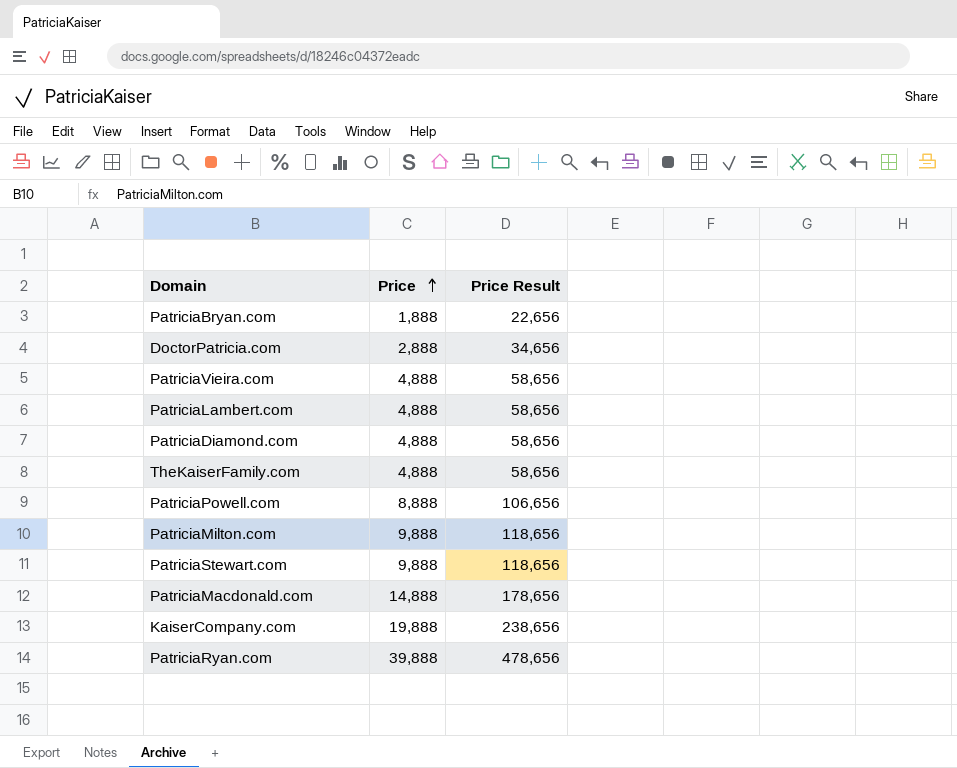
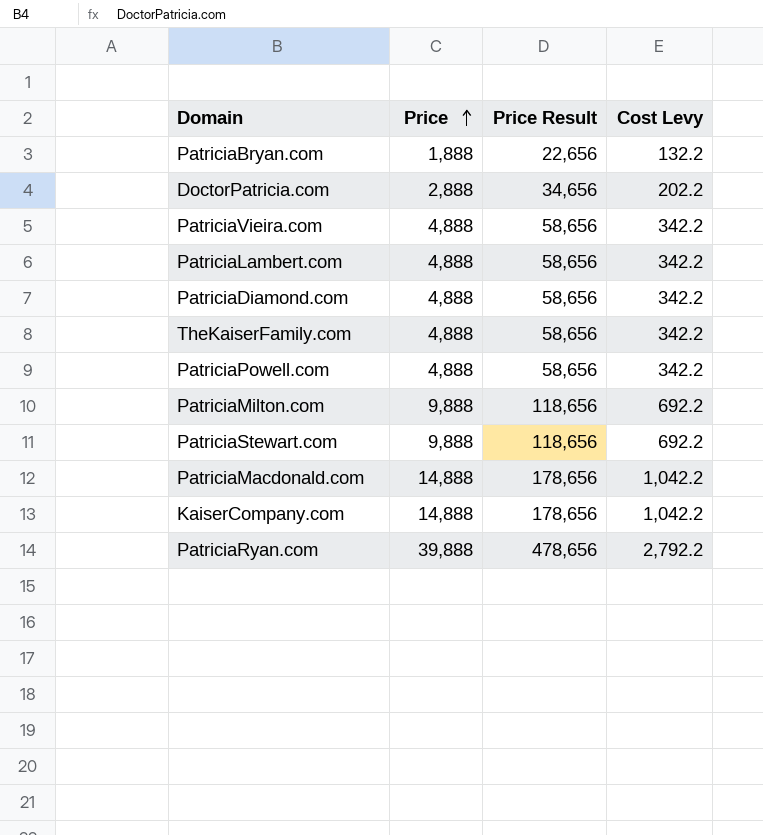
column Cost Levy | formula: none -> [Price] * 0.07
PatriciaPowell.com | Price: 8,888 -> 4,888
PatriciaPowell.com | Price Result: 106,656 -> 58,656
KaiserCompany.com | Price: 19,888 -> 14,888
KaiserCompany.com | Price Result: 238,656 -> 178,656

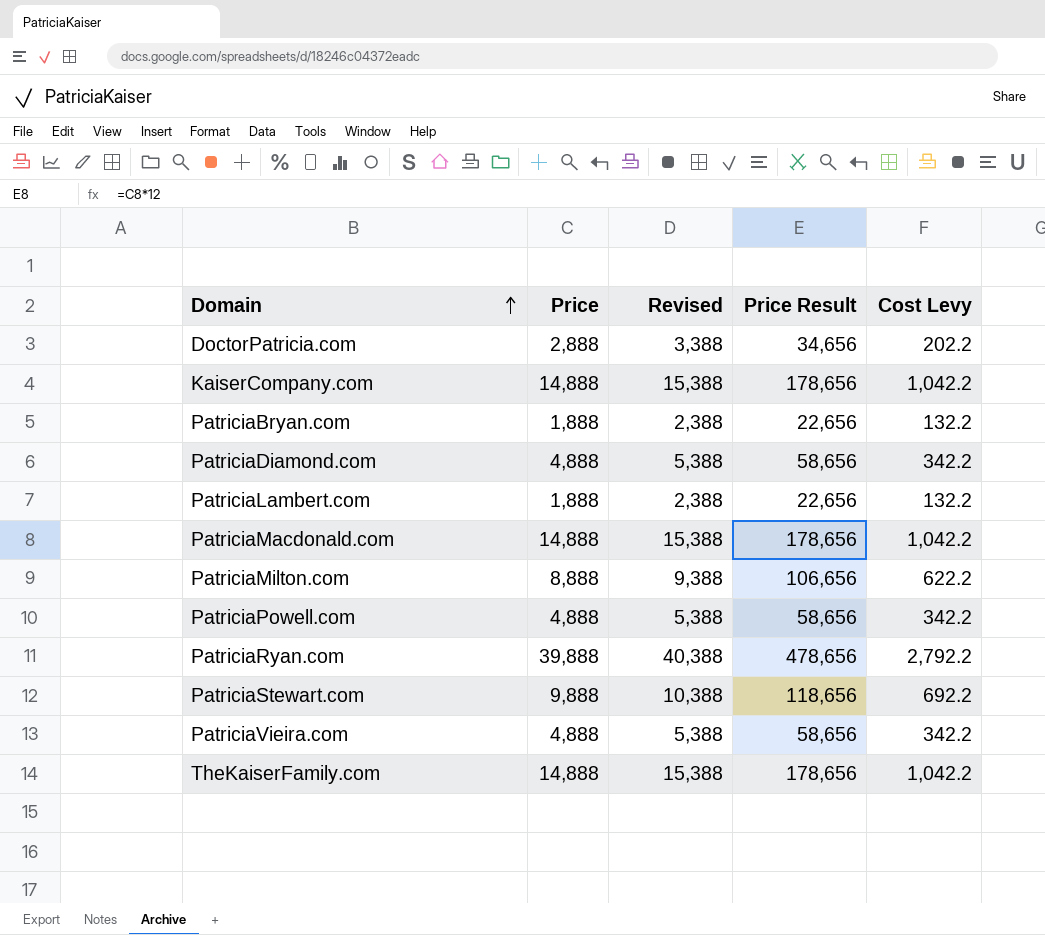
row order: Price ascending -> Domain ascending
column Revised | formula: none -> [Price] + 500
PatriciaLambert.com | Price: 4,888 -> 1,888
PatriciaLambert.com | Price Result: 58,656 -> 22,656
PatriciaLambert.com | Cost Levy: 342.2 -> 132.2
PatriciaMilton.com | Price: 9,888 -> 8,888
PatriciaMilton.com | Price Result: 118,656 -> 106,656
PatriciaMilton.com | Cost Levy: 692.2 -> 622.2
TheKaiserFamily.com | Price: 4,888 -> 14,888
TheKaiserFamily.com | Price Result: 58,656 -> 178,656
TheKaiserFamily.com | Cost Levy: 342.2 -> 1,042.2

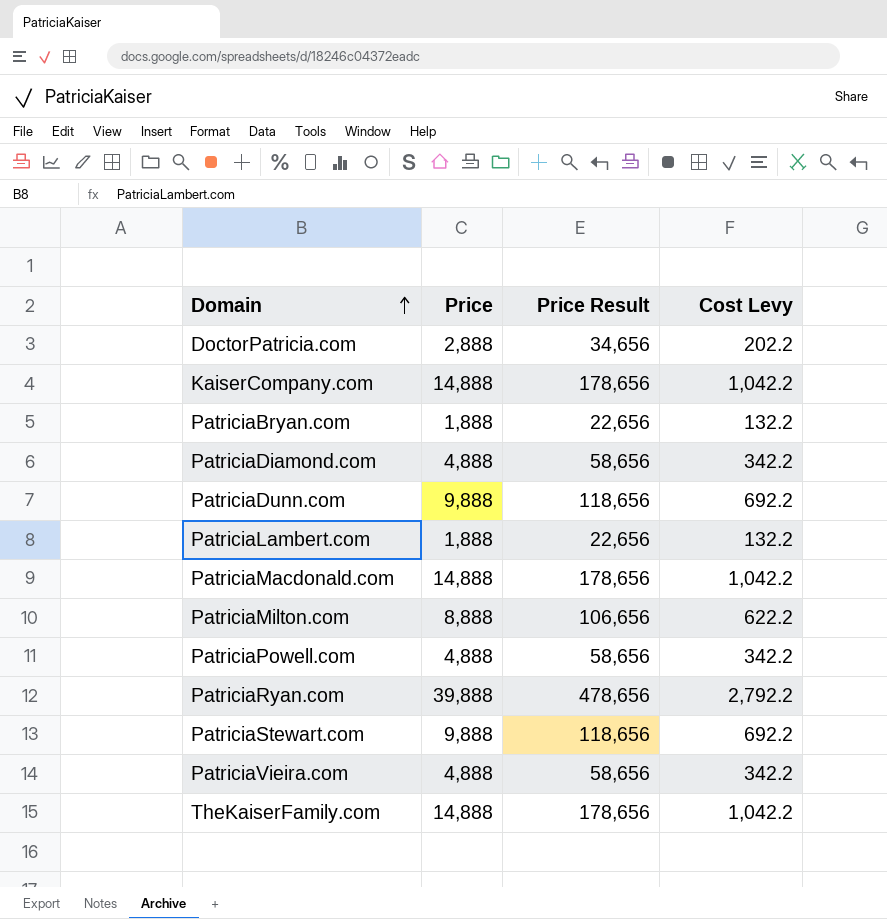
column Revised | formula: [Price] + 500 -> none
row PatriciaDunn.com: none -> 9,888 | 118,656 | 692.2

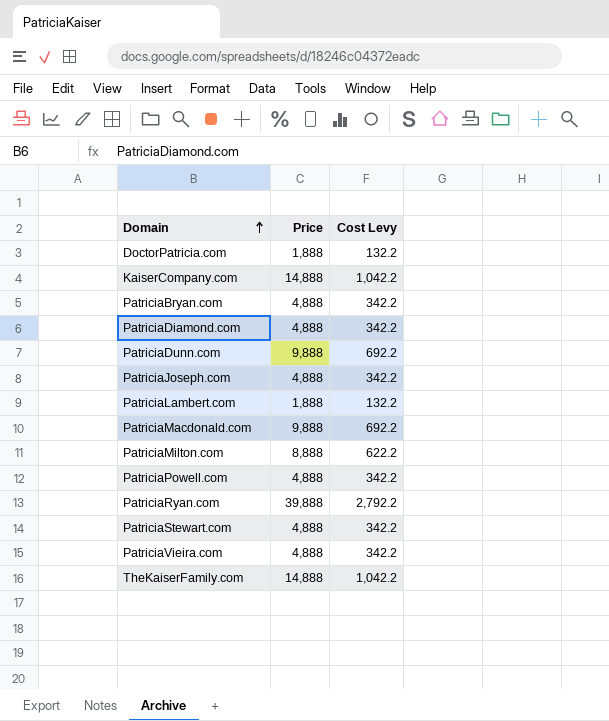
column Price Result | formula: [Price] * 12 -> none
DoctorPatricia.com | Price: 2,888 -> 1,888
DoctorPatricia.com | Cost Levy: 202.2 -> 132.2
PatriciaBryan.com | Price: 1,888 -> 4,888
PatriciaBryan.com | Cost Levy: 132.2 -> 342.2
row PatriciaJoseph.com: none -> 4,888 | 342.2
PatriciaMacdonald.com | Price: 14,888 -> 9,888
PatriciaMacdonald.com | Cost Levy: 1,042.2 -> 692.2
PatriciaStewart.com | Price: 9,888 -> 4,888
PatriciaStewart.com | Cost Levy: 692.2 -> 342.2

